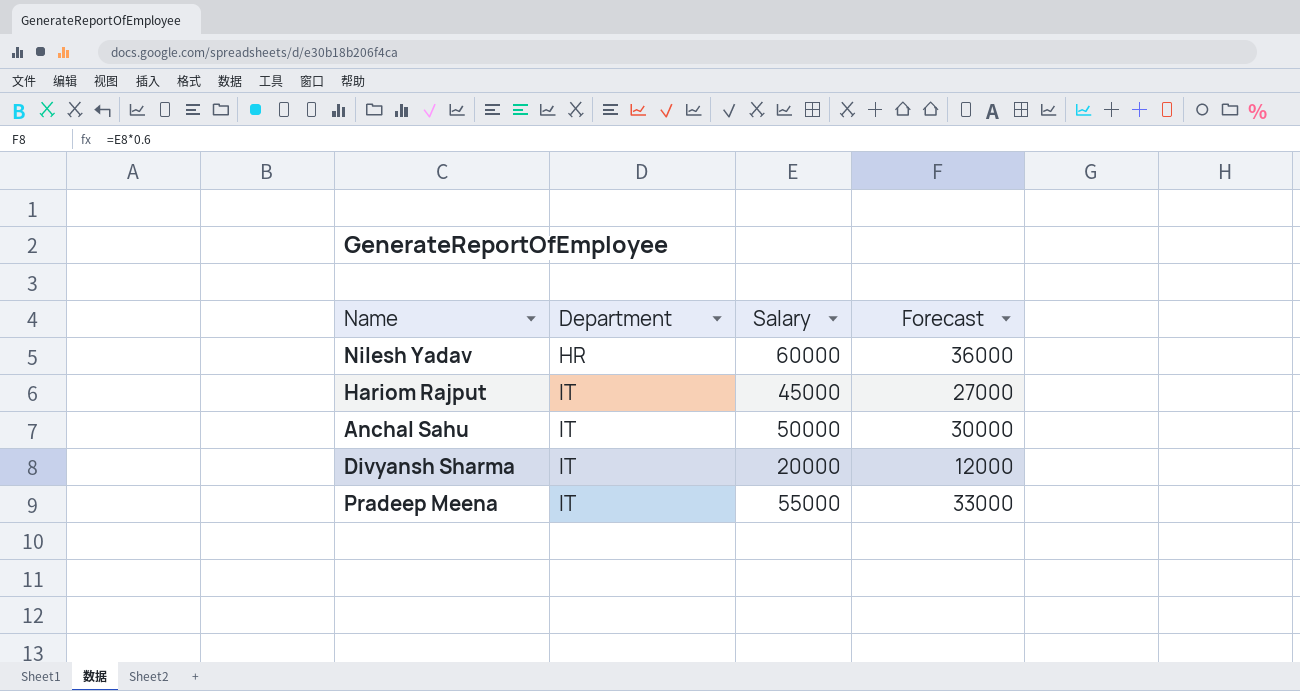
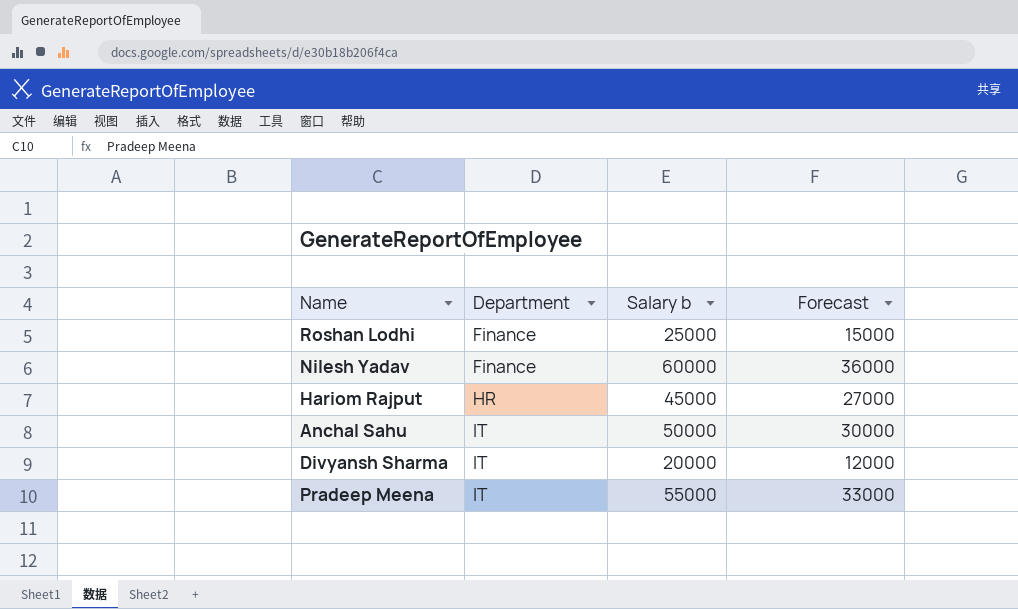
column name: Salary -> Salary b
row Roshan Lodhi: none -> Finance | 25000 | 15000
Nilesh Yadav | Department: HR -> Finance
Hariom Rajput | Department: IT -> HR

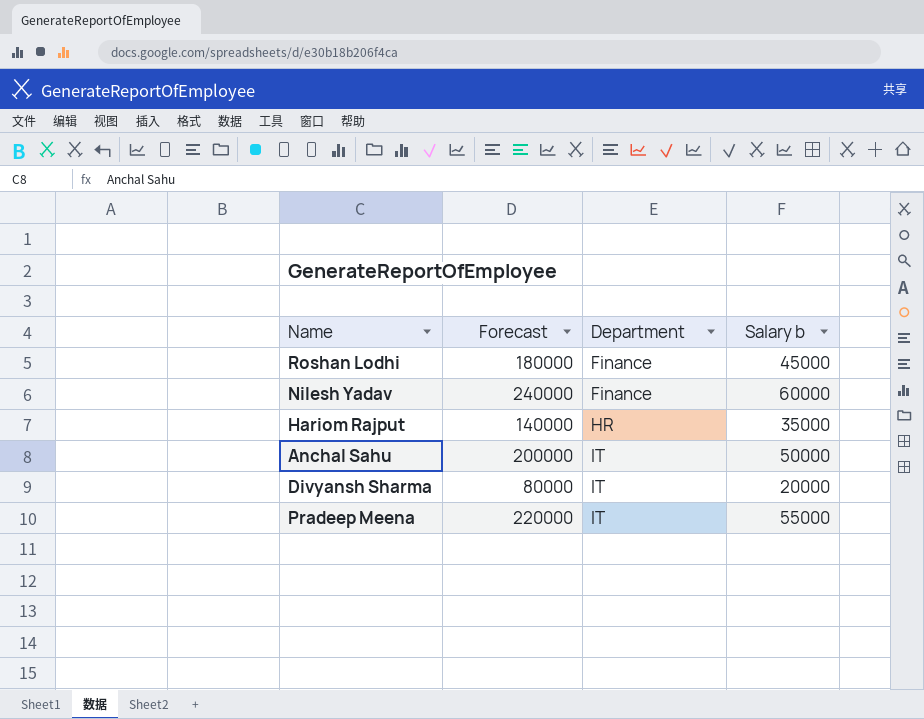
column Forecast | formula: [Salary b] * 0.6 -> [Salary b] * 4
column Forecast | position: 4 -> 2
Roshan Lodhi | Salary b: 25000 -> 45000
Hariom Rajput | Salary b: 45000 -> 35000

